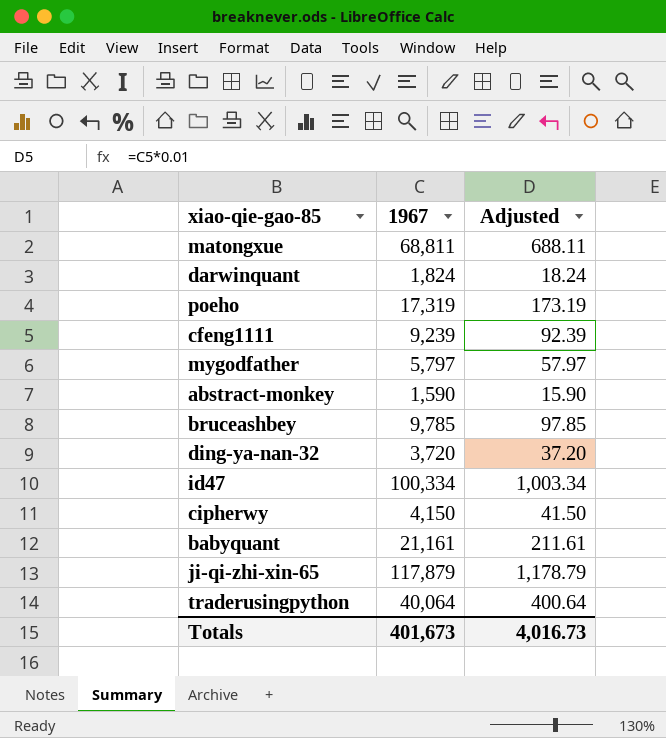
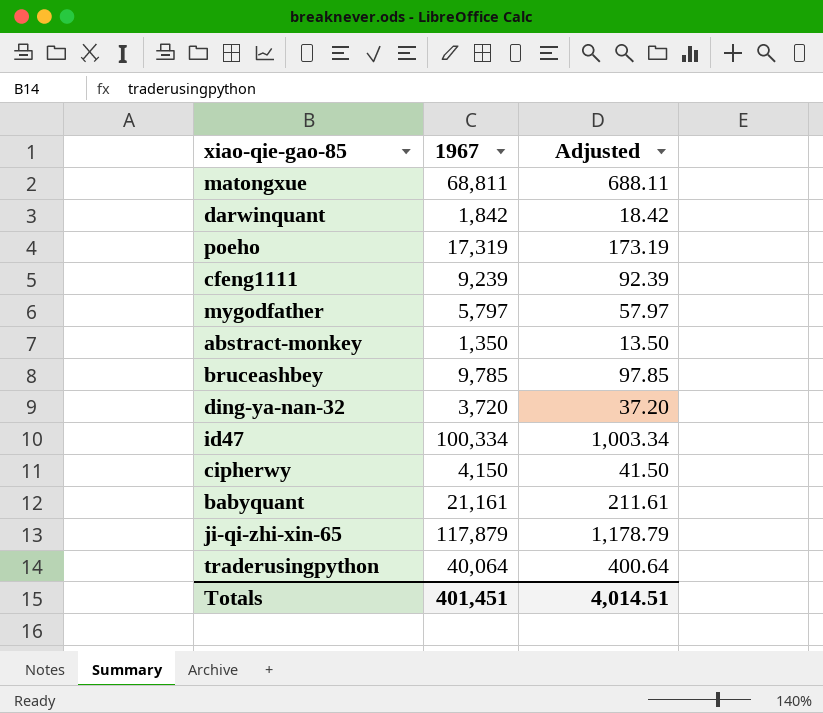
darwinquant | 1967: 1,824 -> 1,842
darwinquant | Adjusted: 18.24 -> 18.42
abstract-monkey | 1967: 1,590 -> 1,350
abstract-monkey | Adjusted: 15.90 -> 13.50
Totals | 1967: 401,673 -> 401,451
Totals | Adjusted: 4,016.73 -> 4,014.51

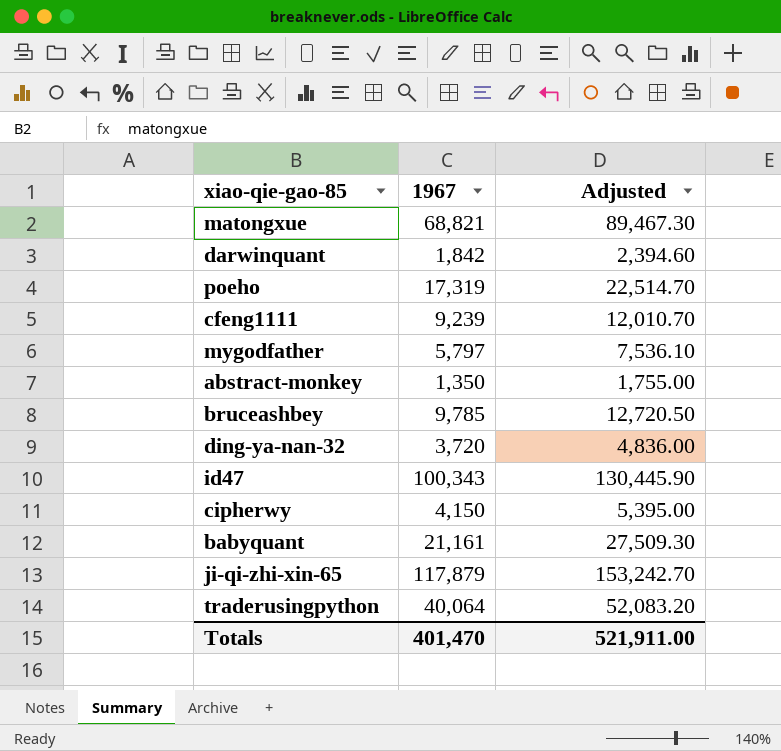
column Adjusted | formula: [1967] * 0.01 -> [1967] * 1.3
matongxue | 1967: 68,811 -> 68,821
id47 | 1967: 100,334 -> 100,343
Totals | 1967: 401,451 -> 401,470
Totals | Adjusted: 4,014.51 -> 521,911.00

